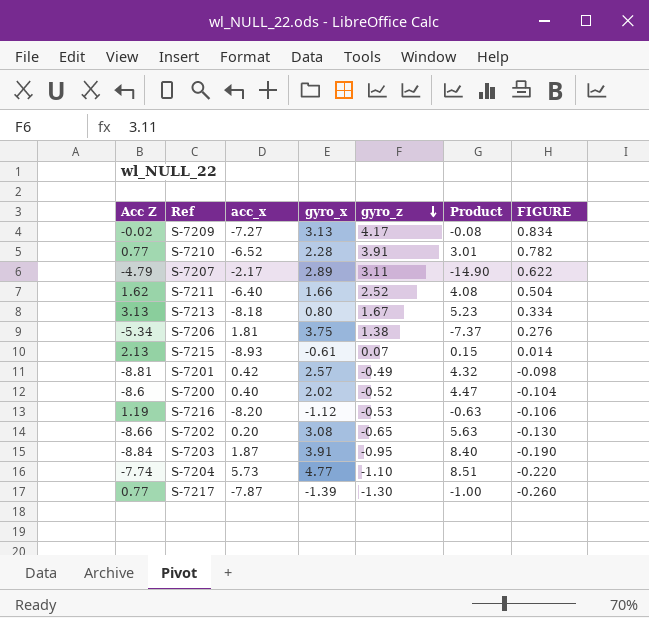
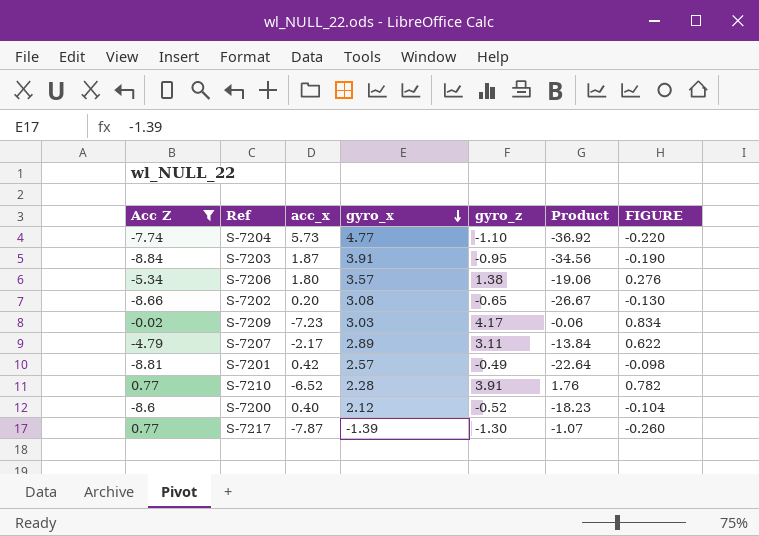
filter: none -> Acc Z <= 0.77
row order: gyro_z descending -> gyro_x descending
column Product | formula: [Acc Z] * [gyro_z] -> [Acc Z] * [gyro_x]
S-7206 | acc_x: 1.81 -> 1.80
S-7206 | gyro_x: 3.75 -> 3.57
S-7209 | acc_x: -7.27 -> -7.23
S-7209 | gyro_x: 3.13 -> 3.03
S-7200 | gyro_x: 2.02 -> 2.12

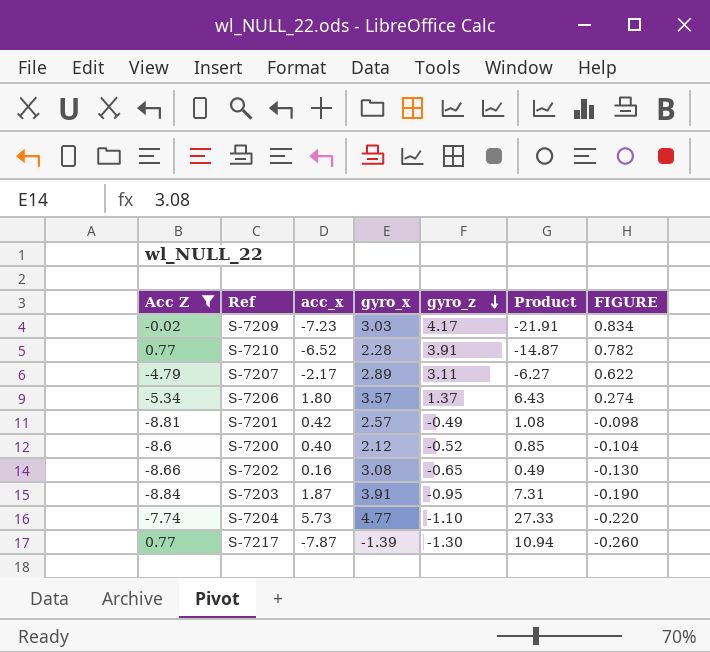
row order: gyro_x descending -> gyro_z descending
column Product | formula: [Acc Z] * [gyro_x] -> [acc_x] * [gyro_x]
S-7206 | gyro_z: 1.38 -> 1.37
S-7206 | FIGURE: 0.276 -> 0.274
S-7202 | acc_x: 0.20 -> 0.16

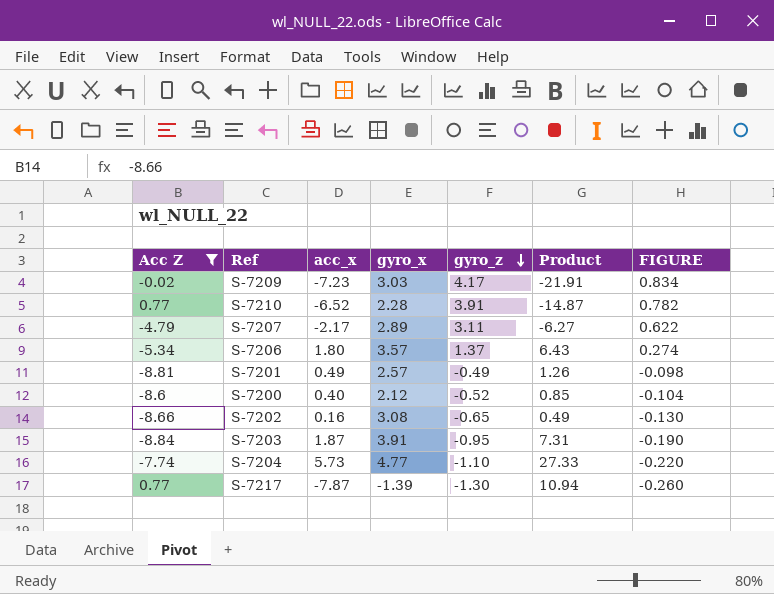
S-7201 | acc_x: 0.42 -> 0.49
S-7201 | Product: 1.08 -> 1.26

